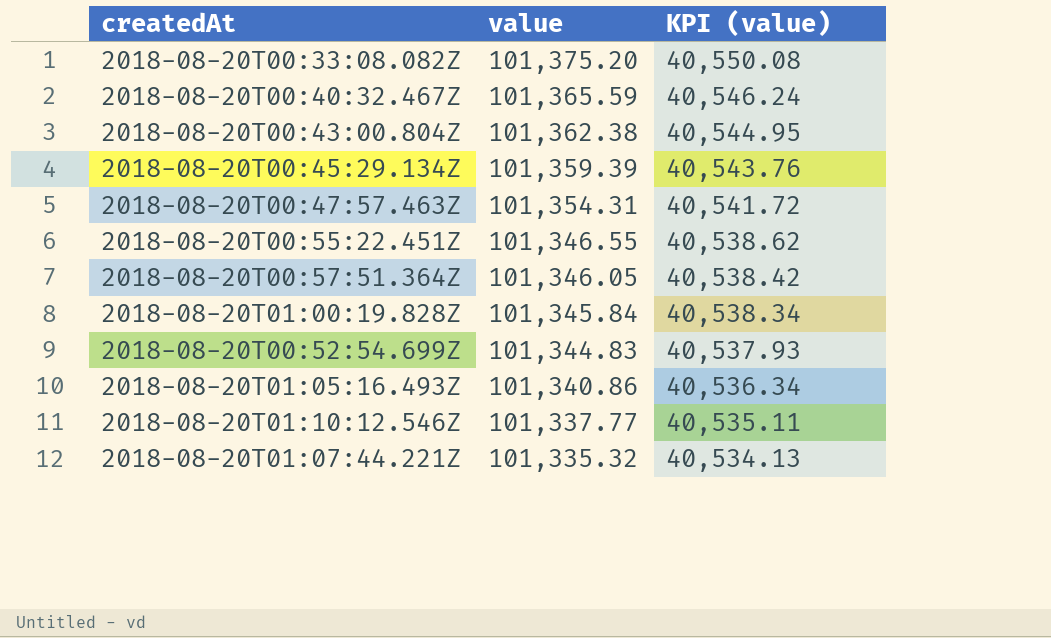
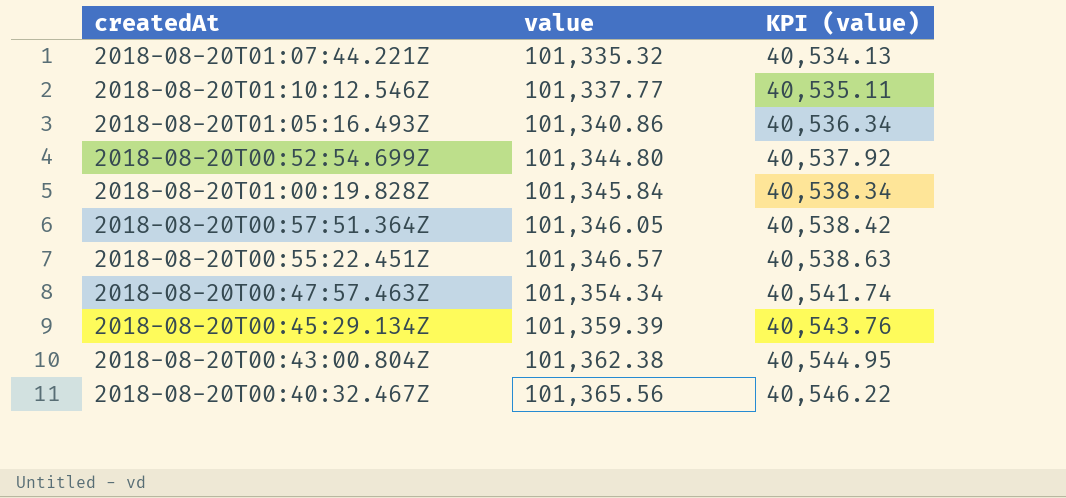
row order: value descending -> value ascending
row 2018-08-20T00:33:08.082Z: 101,375.20 | 40,550.08 -> none
2018-08-20T00:52:54.699Z | value: 101,344.83 -> 101,344.80
2018-08-20T00:52:54.699Z | KPI (value): 40,537.93 -> 40,537.92
2018-08-20T00:55:22.451Z | value: 101,346.55 -> 101,346.57
2018-08-20T00:55:22.451Z | KPI (value): 40,538.62 -> 40,538.63
2018-08-20T00:47:57.463Z | value: 101,354.31 -> 101,354.34
2018-08-20T00:47:57.463Z | KPI (value): 40,541.72 -> 40,541.74
2018-08-20T00:40:32.467Z | value: 101,365.59 -> 101,365.56
2018-08-20T00:40:32.467Z | KPI (value): 40,546.24 -> 40,546.22

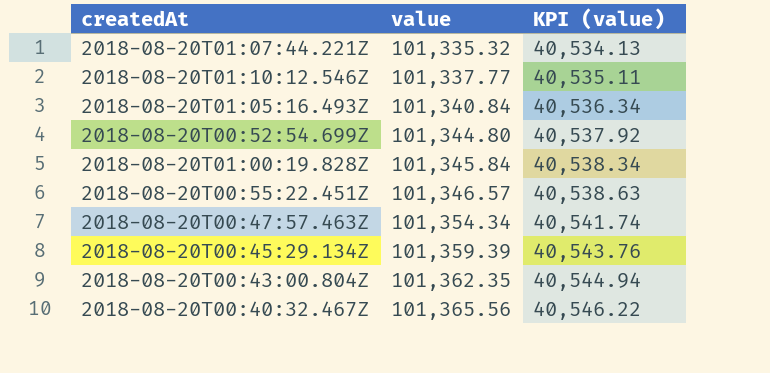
row 2018-08-20T00:57:51.364Z: 101,346.05 | 40,538.42 -> none
2018-08-20T01:05:16.493Z | value: 101,340.86 -> 101,340.84
2018-08-20T00:43:00.804Z | value: 101,362.38 -> 101,362.35
2018-08-20T00:43:00.804Z | KPI (value): 40,544.95 -> 40,544.94

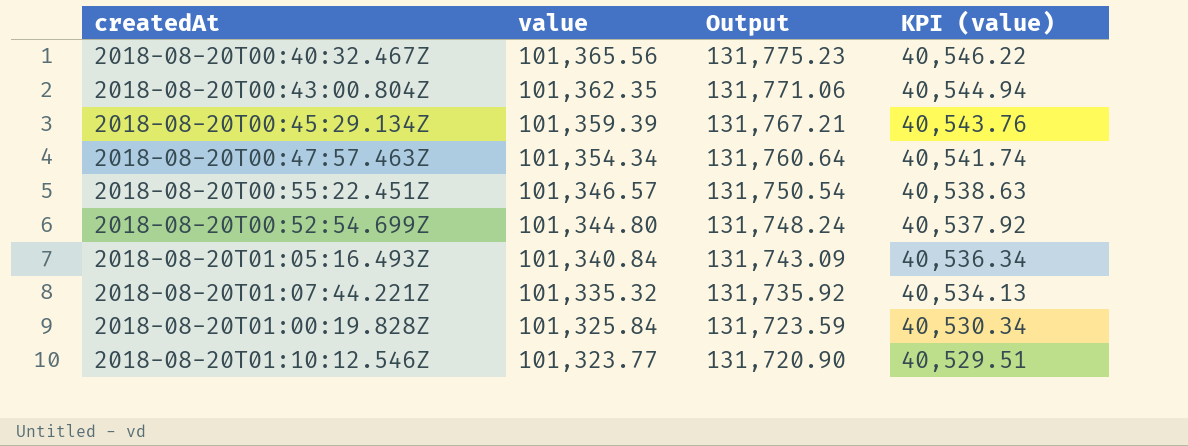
row order: value ascending -> value descending
column Output | formula: none -> [value] * 1.3
2018-08-20T01:00:19.828Z | value: 101,345.84 -> 101,325.84
2018-08-20T01:00:19.828Z | KPI (value): 40,538.34 -> 40,530.34
2018-08-20T01:10:12.546Z | value: 101,337.77 -> 101,323.77
2018-08-20T01:10:12.546Z | KPI (value): 40,535.11 -> 40,529.51

